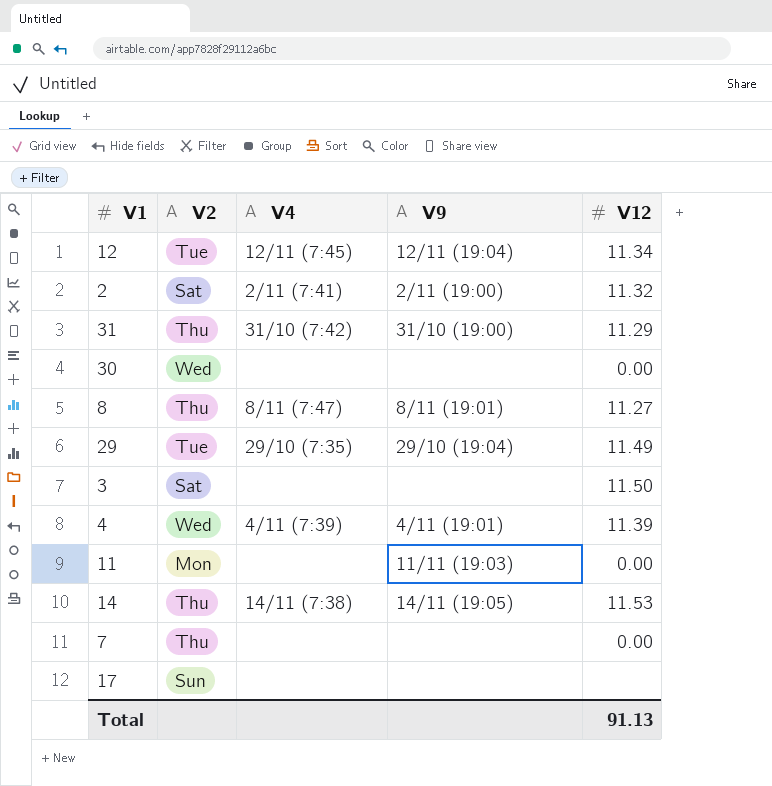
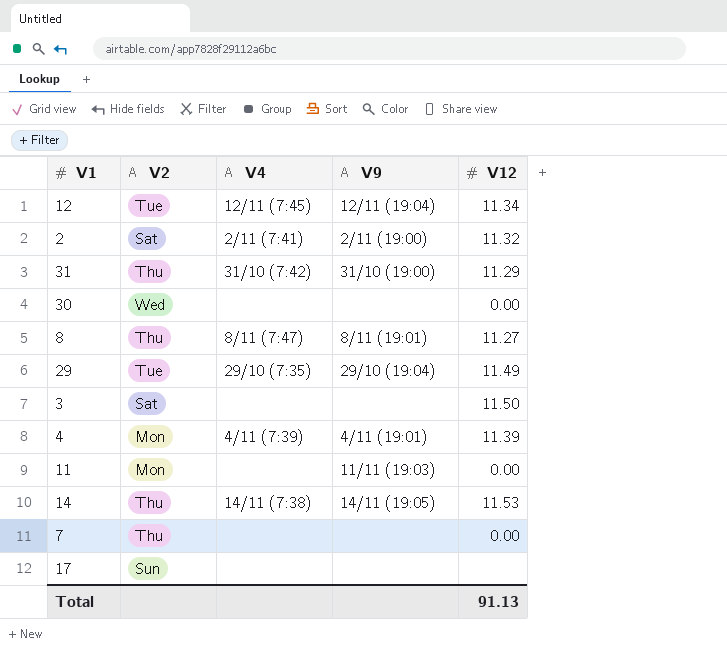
4 | V2: Wed -> Mon

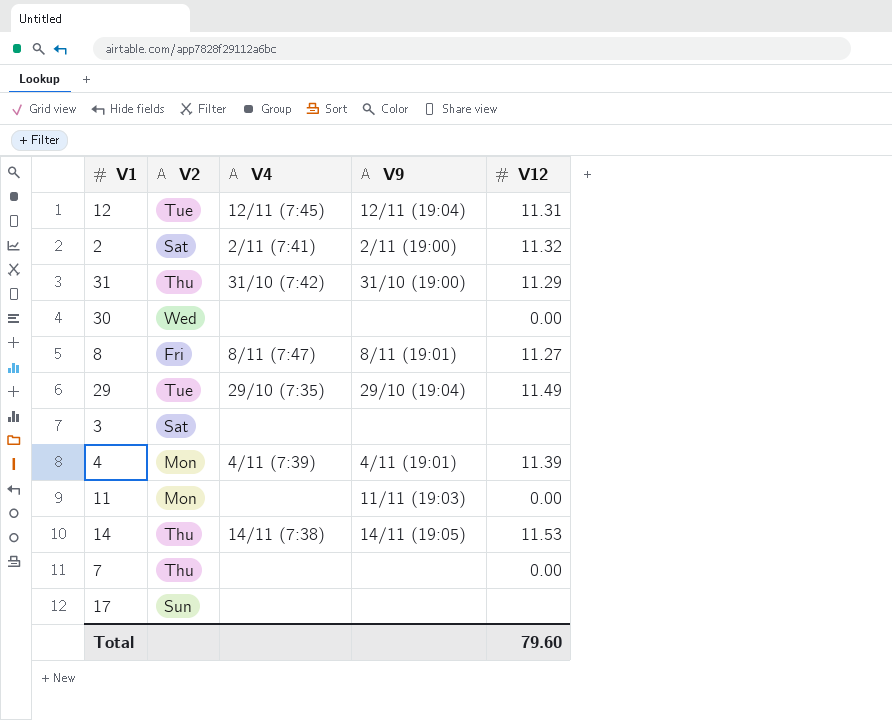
12 | V12: 11.34 -> 11.31
8 | V2: Thu -> Fri
3 | V12: 11.50 -> none
Total | V12: 91.13 -> 79.60

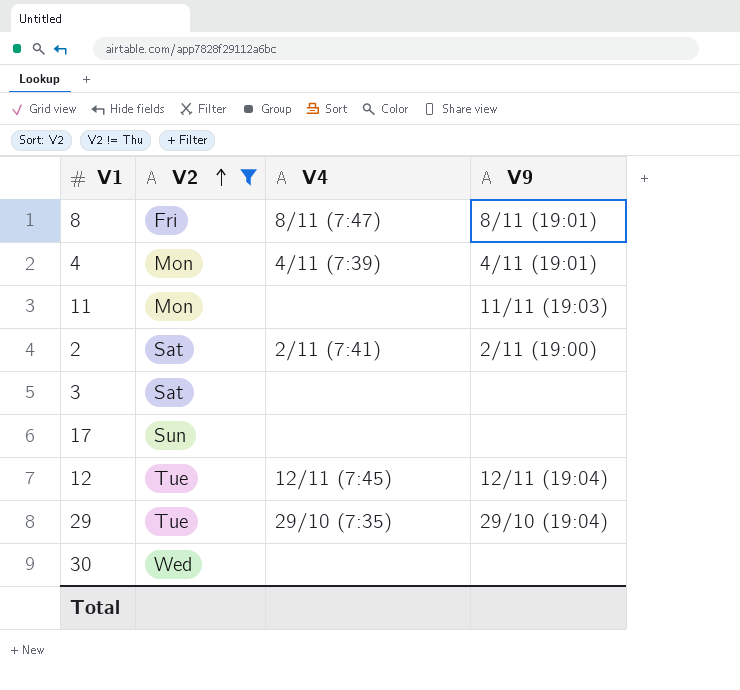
filter: none -> V2 != Thu
row order: none -> V2 ascending
column V12 | position: 5 -> none

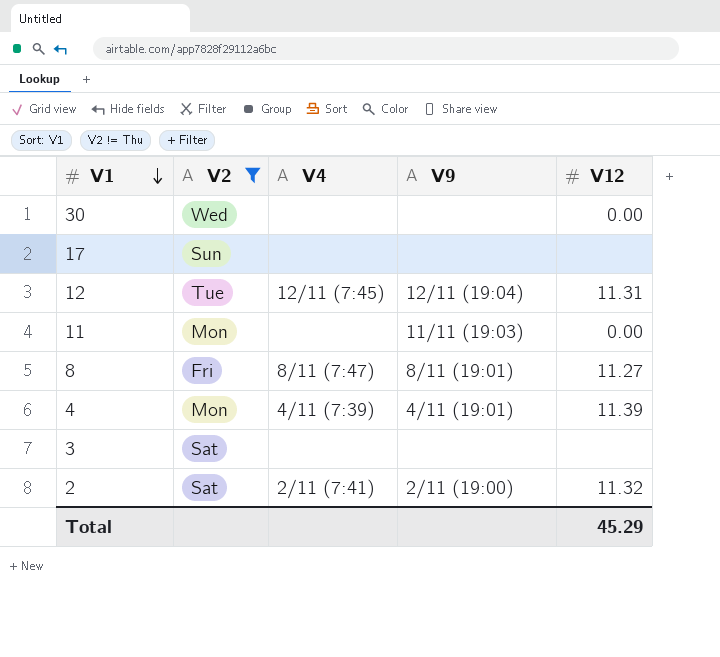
row order: V2 ascending -> V1 descending
column V12 | position: none -> 5
row 29: Tue | 29/10 (7:35) | 29/10 (19:04) -> none

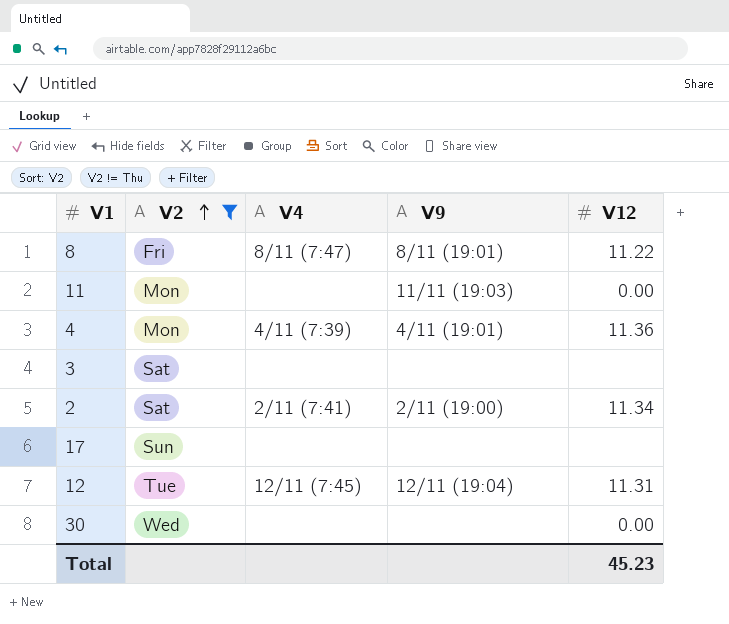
row order: V1 descending -> V2 ascending
8 | V12: 11.27 -> 11.22
4 | V12: 11.39 -> 11.36
2 | V12: 11.32 -> 11.34
Total | V12: 45.29 -> 45.23

